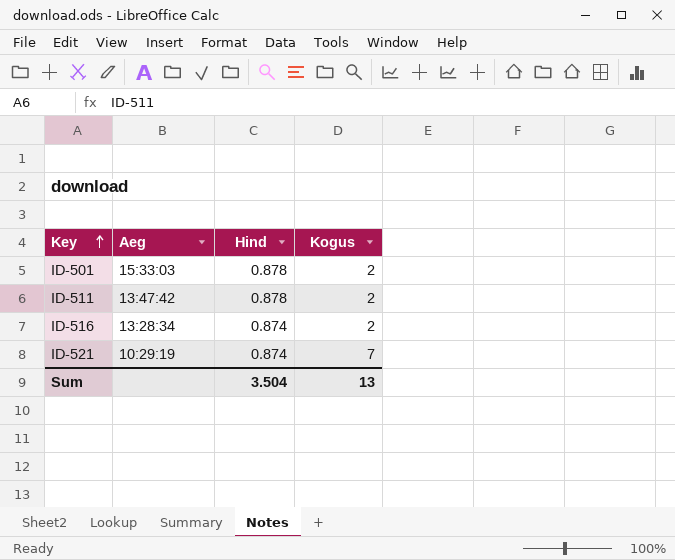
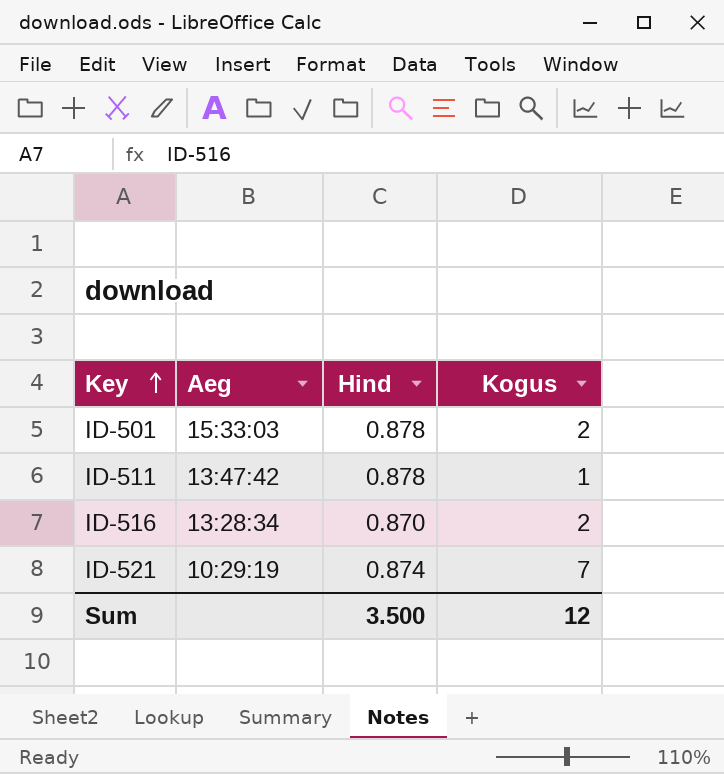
ID-511 | Kogus: 2 -> 1
ID-516 | Hind: 0.874 -> 0.870
Sum | Hind: 3.504 -> 3.500
Sum | Kogus: 13 -> 12

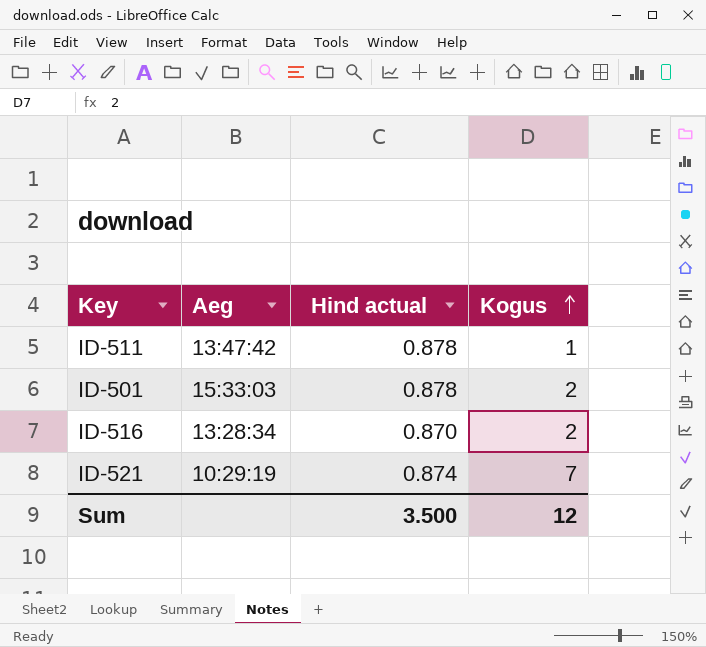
row order: Key ascending -> Kogus ascending
column name: Hind -> Hind actual

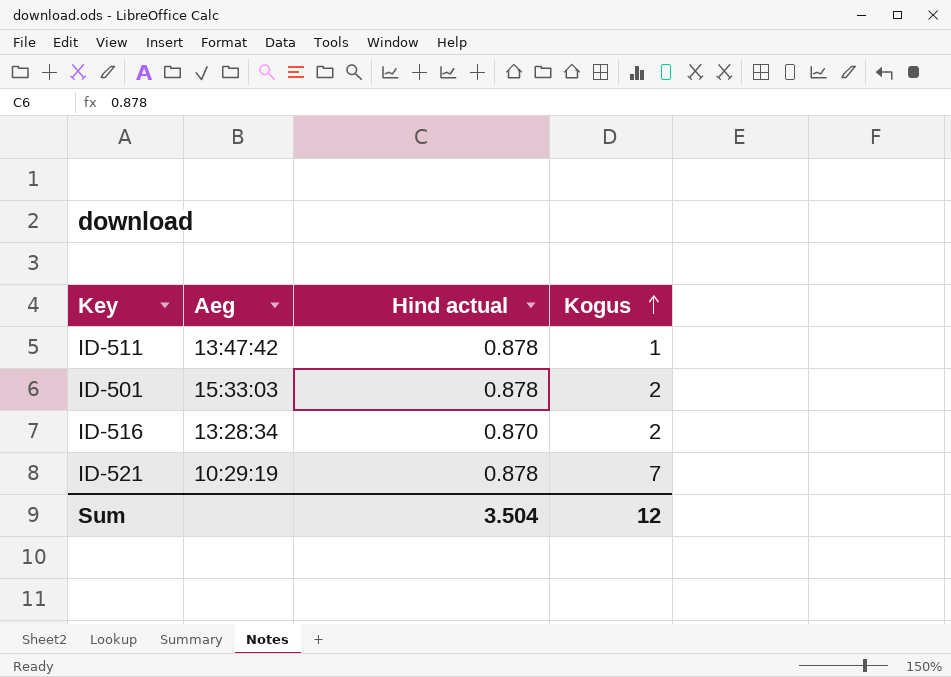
ID-521 | Hind actual: 0.874 -> 0.878
Sum | Hind actual: 3.500 -> 3.504

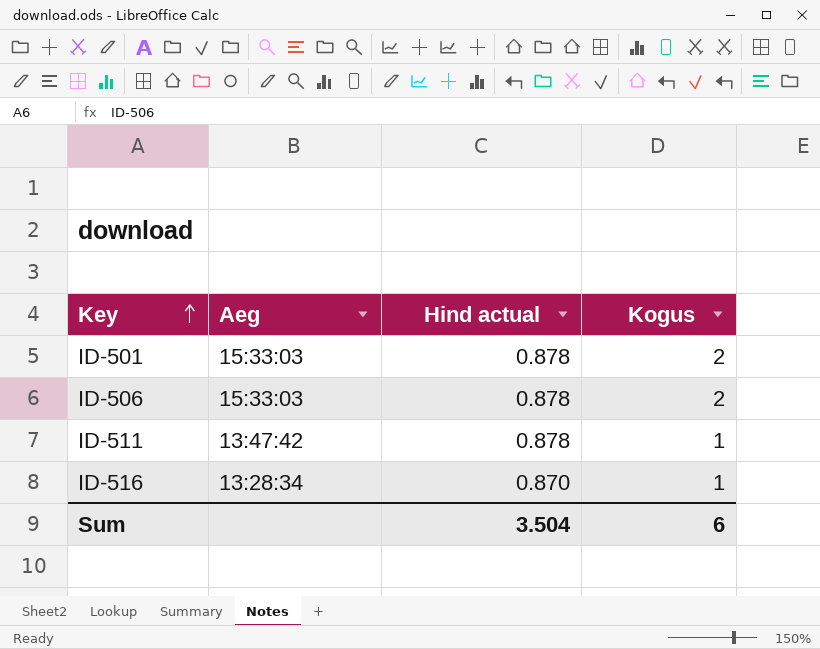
row order: Kogus ascending -> Key ascending
row ID-521: 10:29:19 | 0.878 | 7 -> none
row ID-506: none -> 15:33:03 | 0.878 | 2
ID-516 | Kogus: 2 -> 1
Sum | Kogus: 12 -> 6

